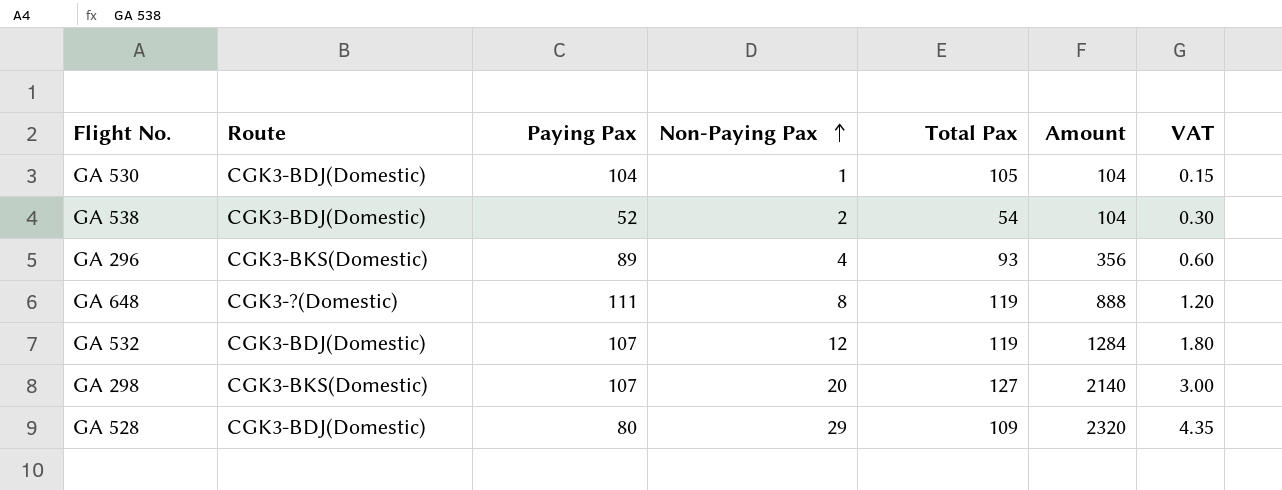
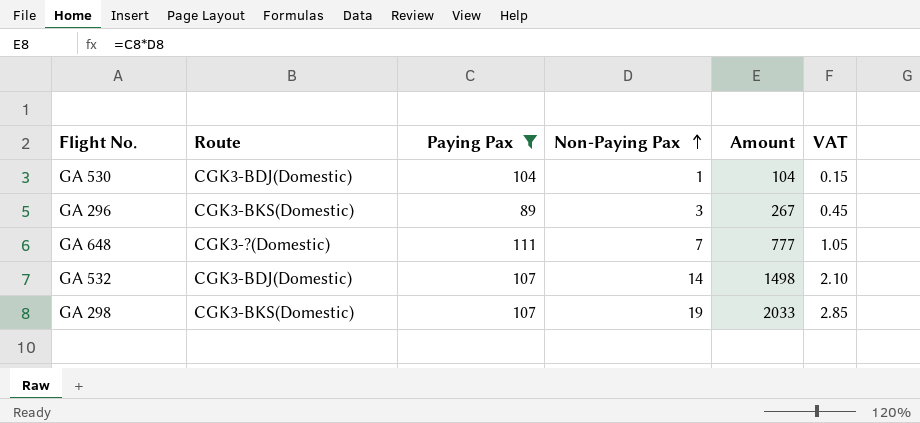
filter: none -> Paying Pax >= 89
column Total Pax | formula: [Paying Pax] + [Non-Paying Pax] -> none
GA 296 | Non-Paying Pax: 4 -> 3
GA 296 | Amount: 356 -> 267
GA 296 | VAT: 0.60 -> 0.45
GA 648 | Non-Paying Pax: 8 -> 7
GA 648 | Amount: 888 -> 777
GA 648 | VAT: 1.20 -> 1.05
GA 532 | Non-Paying Pax: 12 -> 14
GA 532 | Amount: 1284 -> 1498
GA 532 | VAT: 1.80 -> 2.10
GA 298 | Non-Paying Pax: 20 -> 19
GA 298 | Amount: 2140 -> 2033
GA 298 | VAT: 3.00 -> 2.85

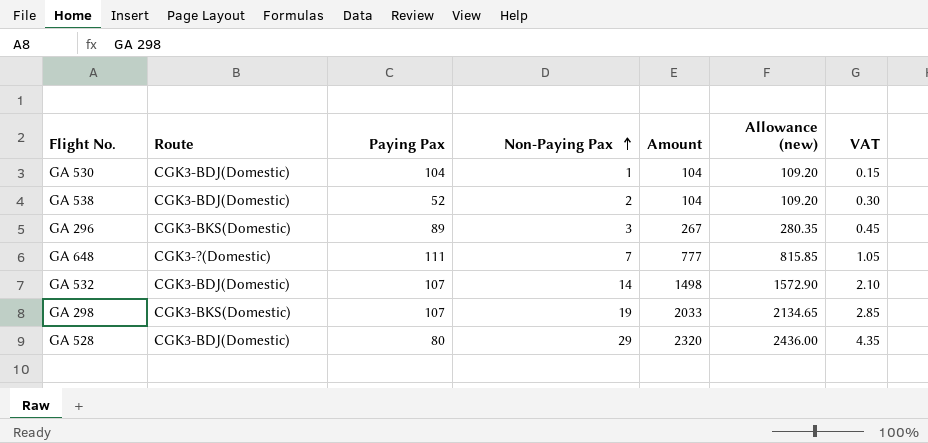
filter: Paying Pax >= 89 -> none
column Allowance (new) | formula: none -> [Amount] * 1.05

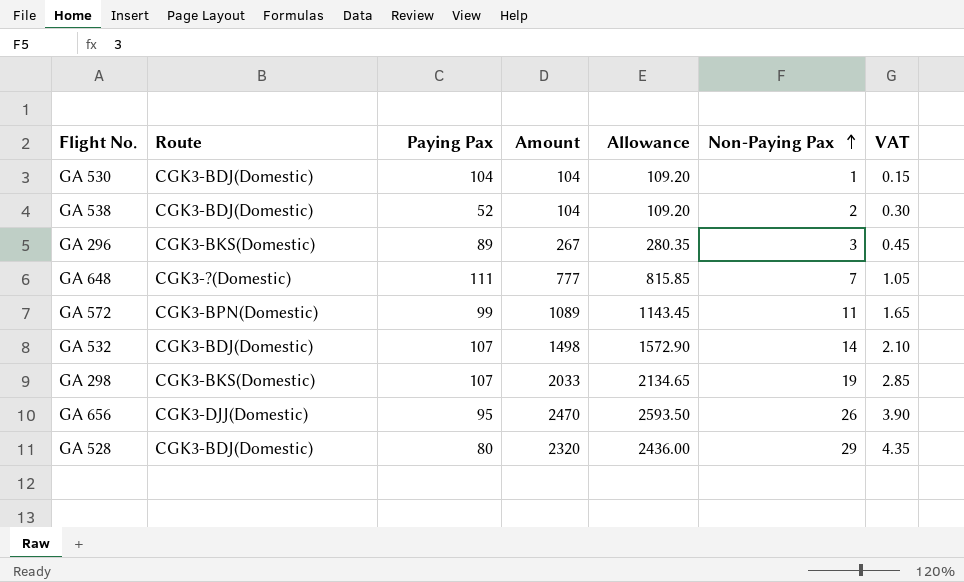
column name: Allowance (new) -> Allowance
column Non-Paying Pax | position: 4 -> 6
row GA 572: none -> CGK3-BPN(Domestic) | 99 | 1089 | 1143.45 | 11 | 1.65
row GA 656: none -> CGK3-DJJ(Domestic) | 95 | 2470 | 2593.50 | 26 | 3.90

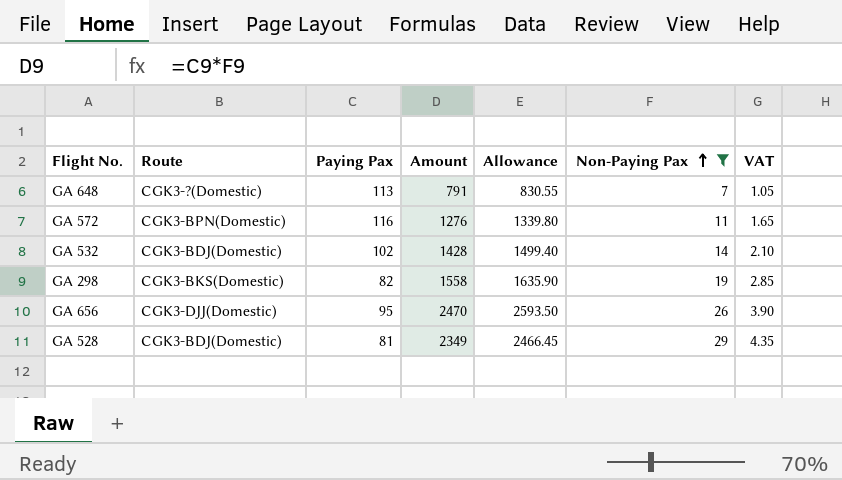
filter: none -> Non-Paying Pax >= 7
GA 648 | Paying Pax: 111 -> 113
GA 648 | Amount: 777 -> 791
GA 648 | Allowance: 815.85 -> 830.55
GA 572 | Paying Pax: 99 -> 116
GA 572 | Amount: 1089 -> 1276
GA 572 | Allowance: 1143.45 -> 1339.80
GA 532 | Paying Pax: 107 -> 102
GA 532 | Amount: 1498 -> 1428
GA 532 | Allowance: 1572.90 -> 1499.40
GA 298 | Paying Pax: 107 -> 82
GA 298 | Amount: 2033 -> 1558
GA 298 | Allowance: 2134.65 -> 1635.90
GA 528 | Paying Pax: 80 -> 81
GA 528 | Amount: 2320 -> 2349
GA 528 | Allowance: 2436.00 -> 2466.45

